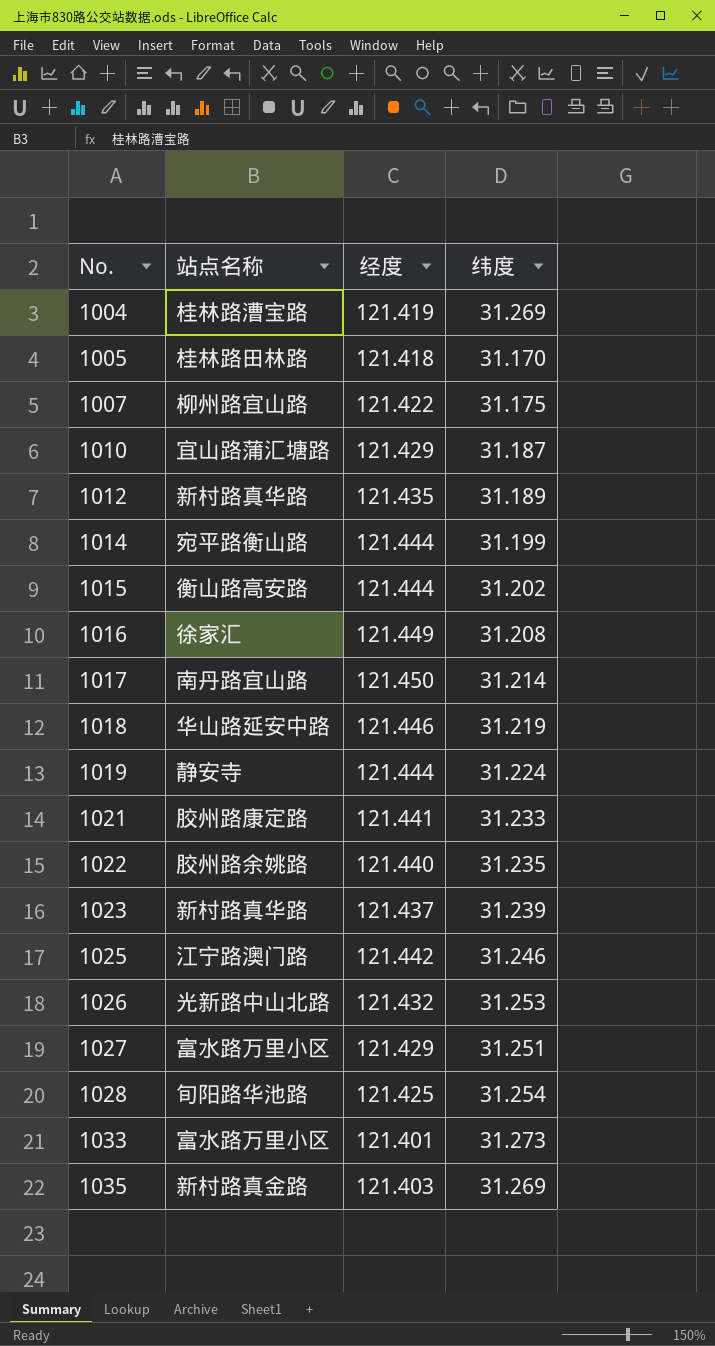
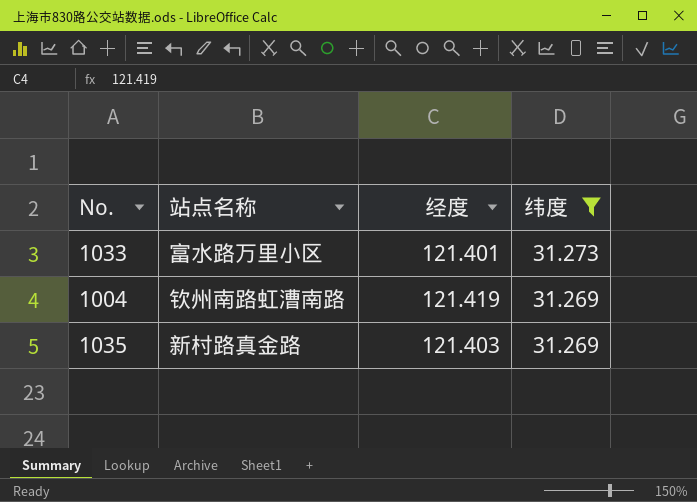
filter: none -> 纬度 >= 31.269
row order: No. ascending -> 纬度 descending
1004 | 站点名称: 桂林路漕宝路 -> 钦州南路虹漕南路

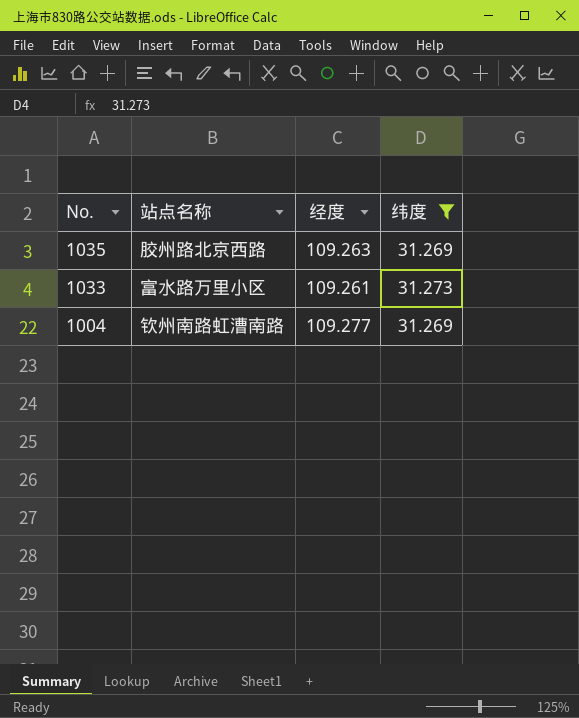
row order: 纬度 descending -> No. descending
1035 | 站点名称: 新村路真金路 -> 胶州路北京西路
1035 | 经度: 121.403 -> 109.263
1033 | 经度: 121.401 -> 109.261
1004 | 经度: 121.419 -> 109.277

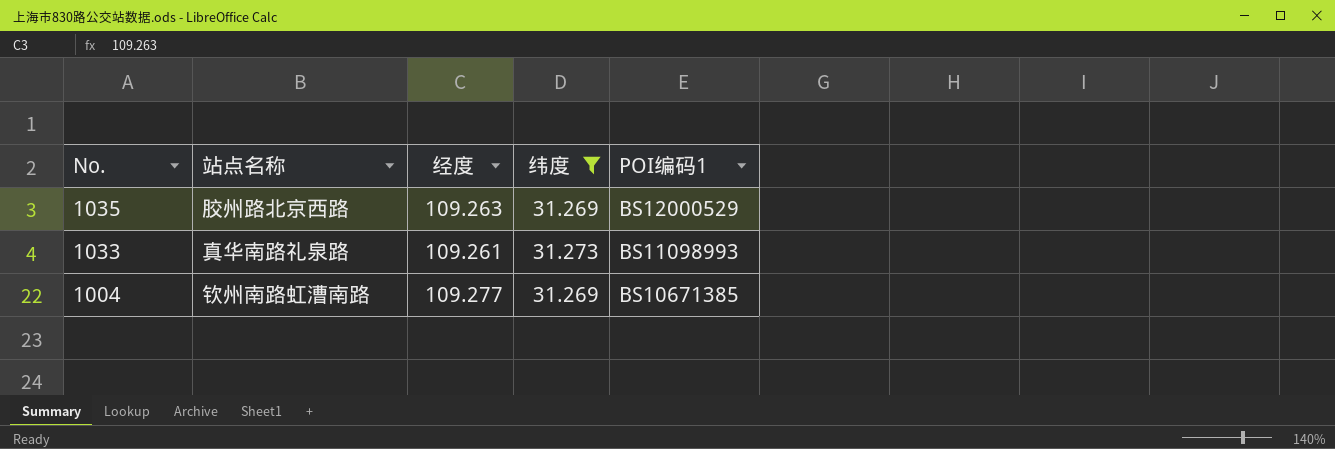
column POI编码1 | position: none -> 5
1033 | 站点名称: 富水路万里小区 -> 真华南路礼泉路

